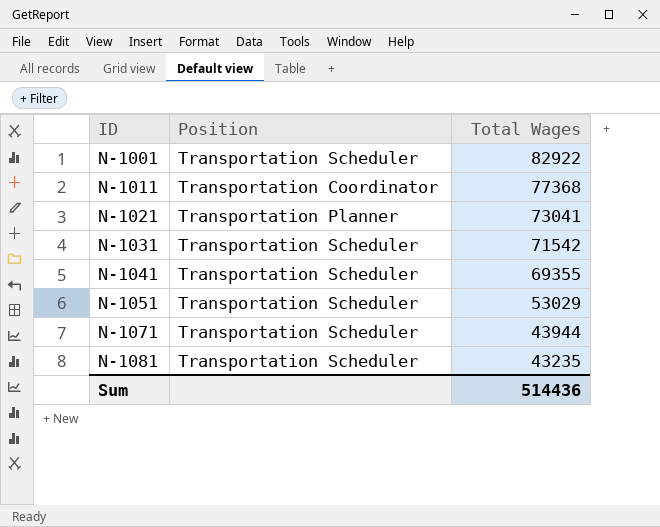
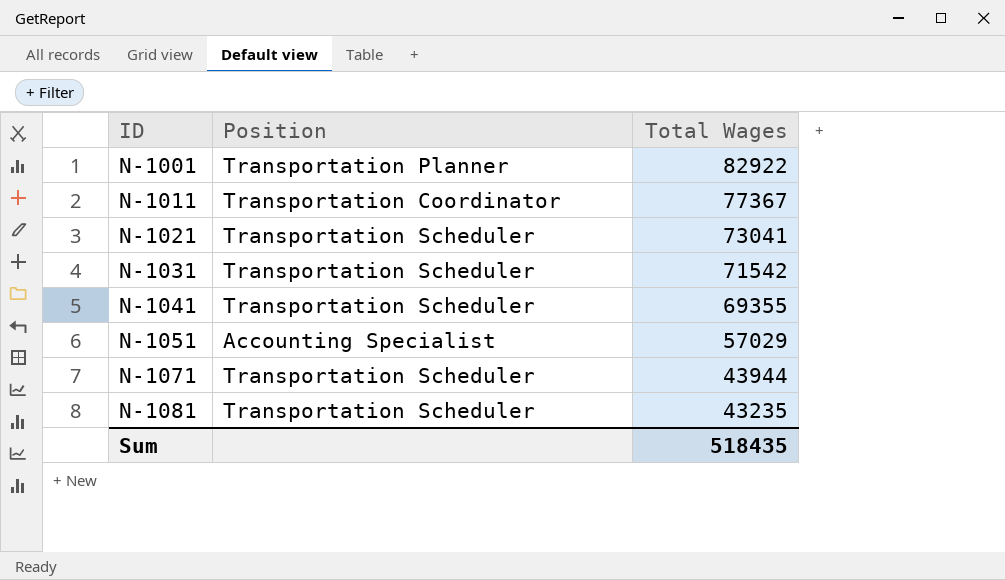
N-1001 | Position: Transportation Scheduler -> Transportation Planner
N-1011 | Total Wages: 77368 -> 77367
N-1021 | Position: Transportation Planner -> Transportation Scheduler
N-1051 | Position: Transportation Scheduler -> Accounting Specialist
N-1051 | Total Wages: 53029 -> 57029
Sum | Total Wages: 514436 -> 518435

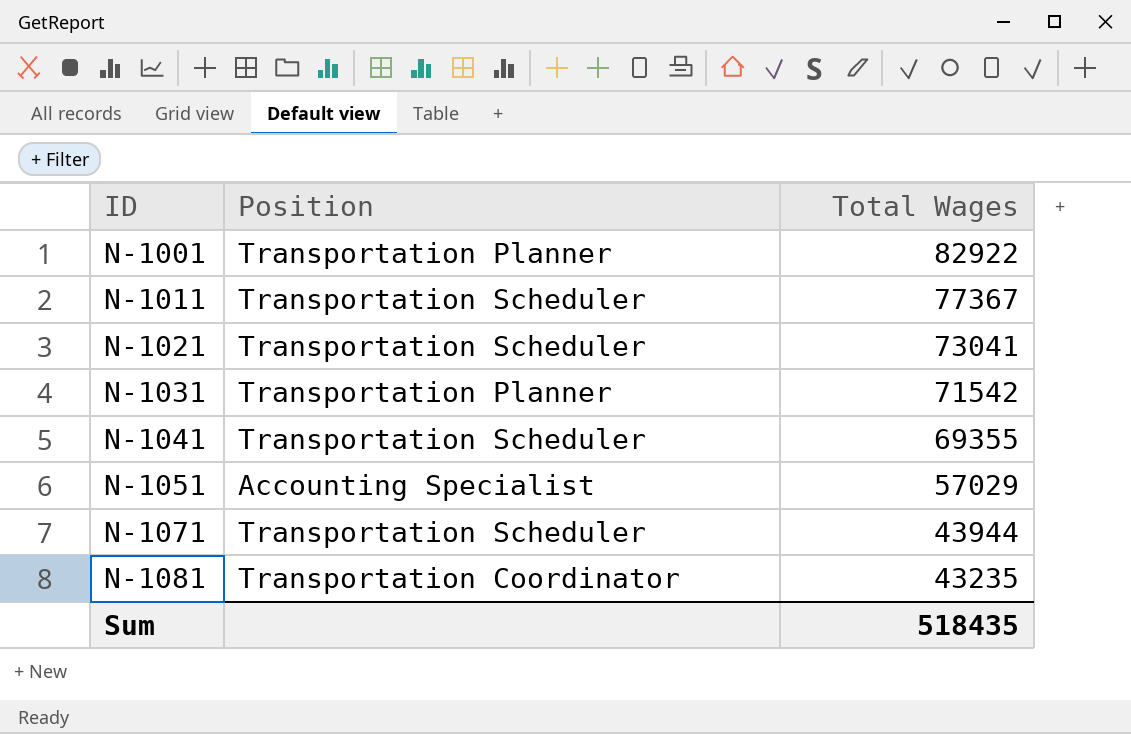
N-1011 | Position: Transportation Coordinator -> Transportation Scheduler
N-1031 | Position: Transportation Scheduler -> Transportation Planner
N-1081 | Position: Transportation Scheduler -> Transportation Coordinator

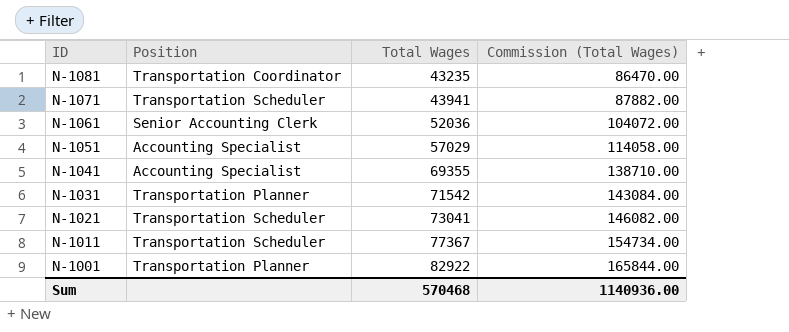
row order: ID ascending -> ID descending
column Commission (Total Wages) | formula: none -> [Total Wages] * 2
N-1071 | Total Wages: 43944 -> 43941
row N-1061: none -> Senior Accounting Clerk | 52036 | 104072.00
N-1041 | Position: Transportation Scheduler -> Accounting Specialist
Sum | Total Wages: 518435 -> 570468

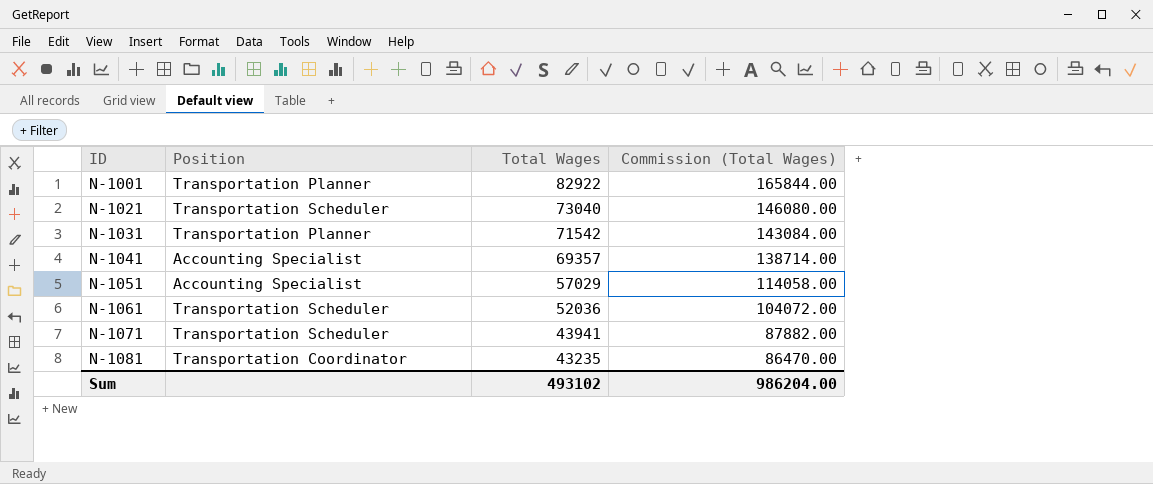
row order: ID descending -> ID ascending
row N-1011: Transportation Scheduler | 77367 | 154734.00 -> none
N-1021 | Total Wages: 73041 -> 73040
N-1021 | Commission (Total Wages): 146082.00 -> 146080.00
N-1041 | Total Wages: 69355 -> 69357
N-1041 | Commission (Total Wages): 138710.00 -> 138714.00
N-1061 | Position: Senior Accounting Clerk -> Transportation Scheduler
Sum | Total Wages: 570468 -> 493102
Sum | Commission (Total Wages): 1140936.00 -> 986204.00

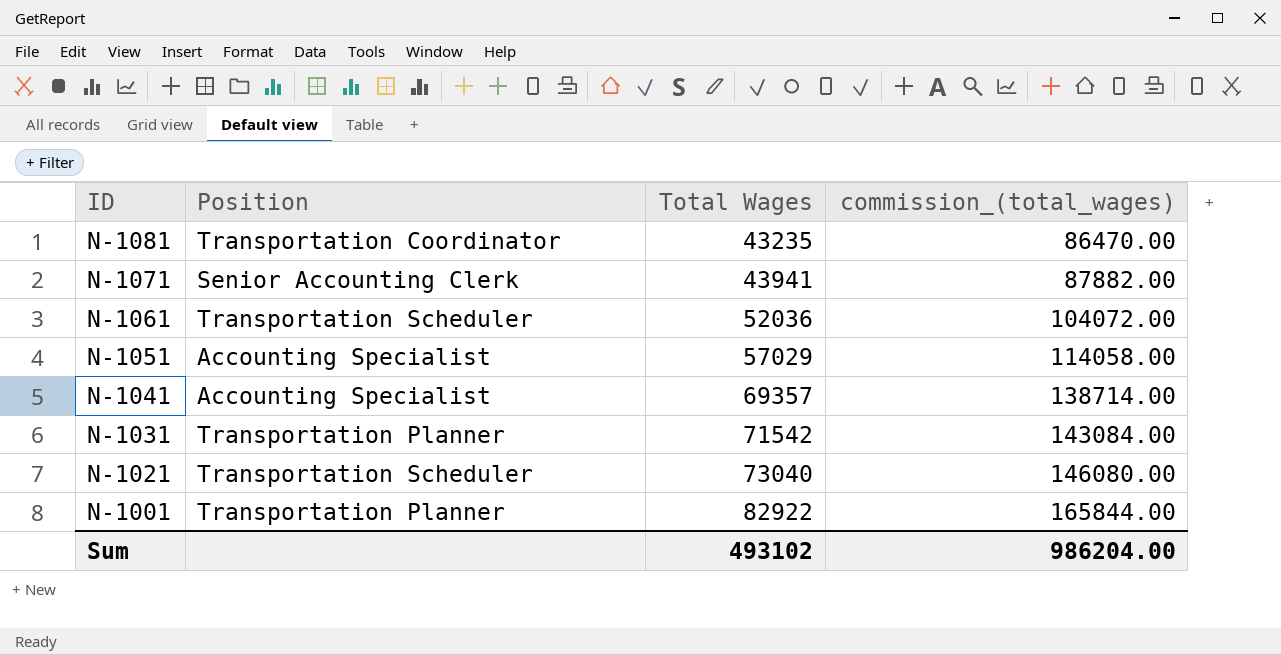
row order: ID ascending -> ID descending
column name: Commission (Total Wages) -> commission_(total_wages)
N-1071 | Position: Transportation Scheduler -> Senior Accounting Clerk

